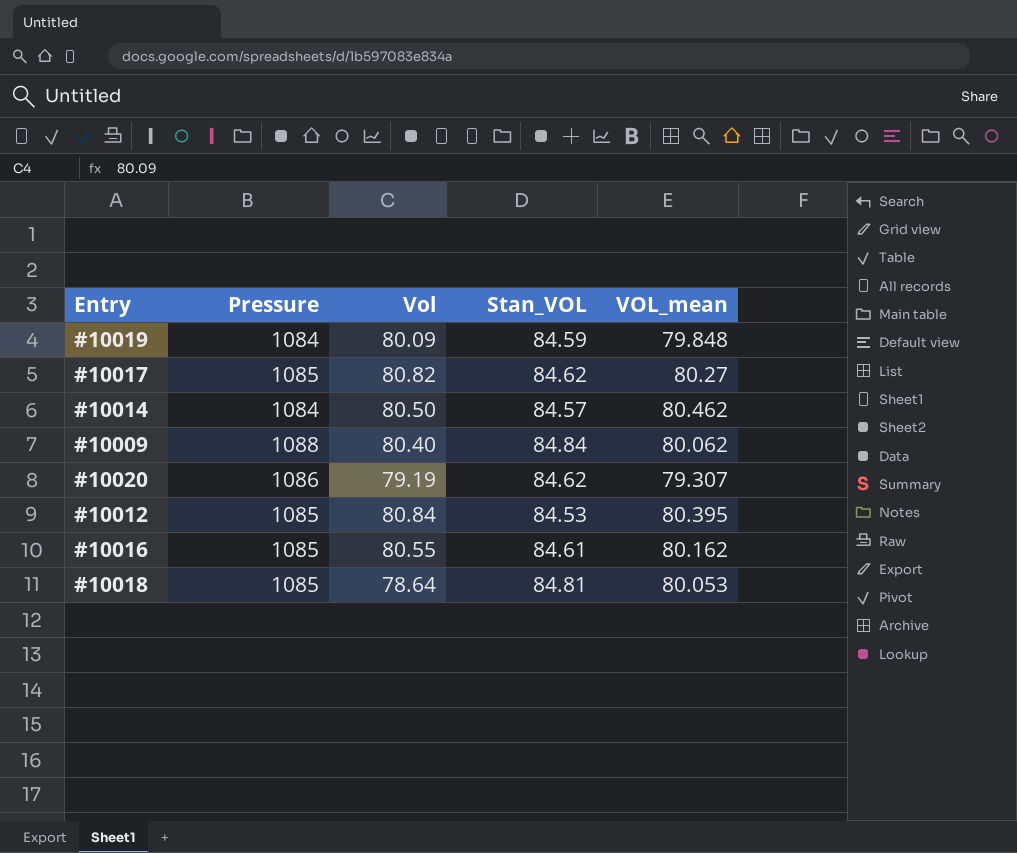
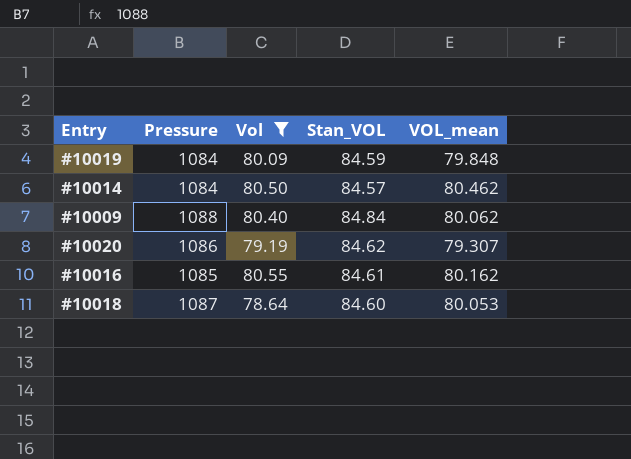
filter: none -> Vol <= 80.55
#10018 | Pressure: 1085 -> 1087
#10018 | Stan_VOL: 84.81 -> 84.60

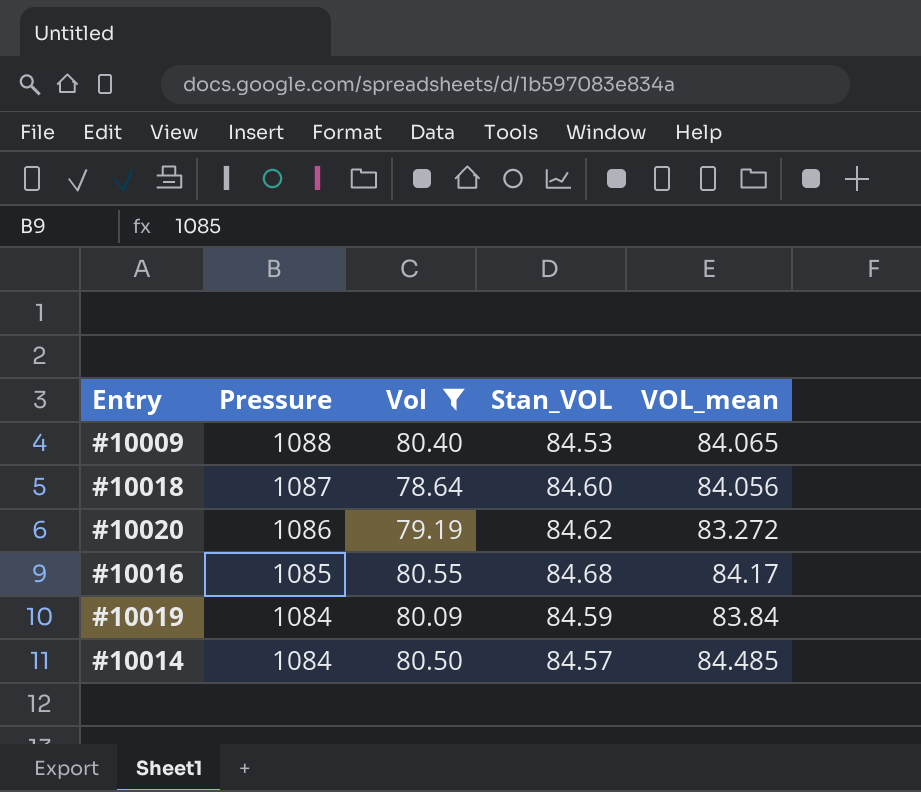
row order: none -> Pressure descending
#10009 | Stan_VOL: 84.84 -> 84.53
#10009 | VOL_mean: 80.062 -> 84.065
#10018 | VOL_mean: 80.053 -> 84.056
#10020 | VOL_mean: 79.307 -> 83.272
#10016 | Stan_VOL: 84.61 -> 84.68
#10016 | VOL_mean: 80.162 -> 84.17
#10019 | VOL_mean: 79.848 -> 83.84
#10014 | VOL_mean: 80.462 -> 84.485

